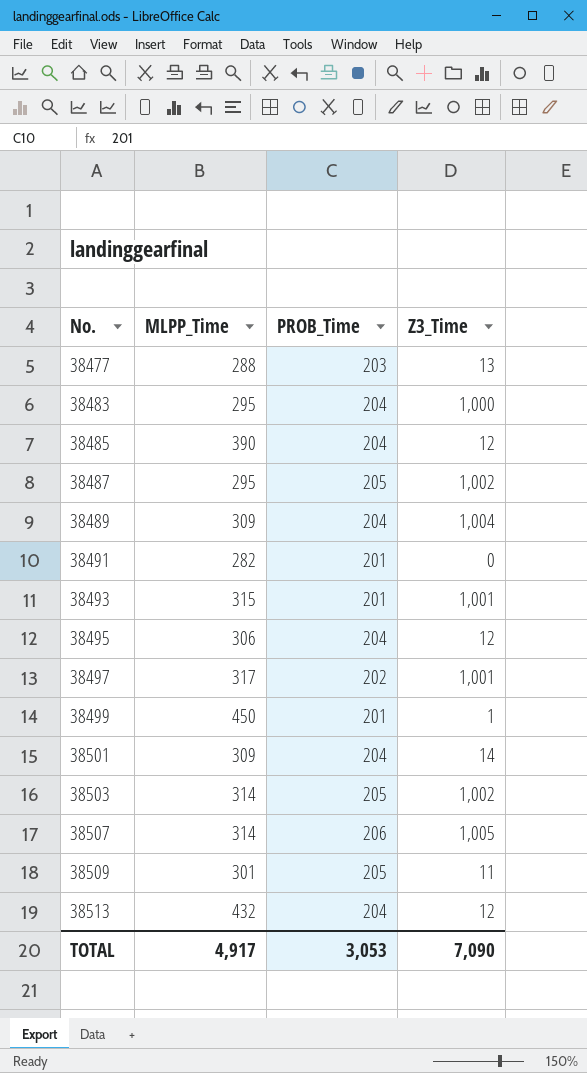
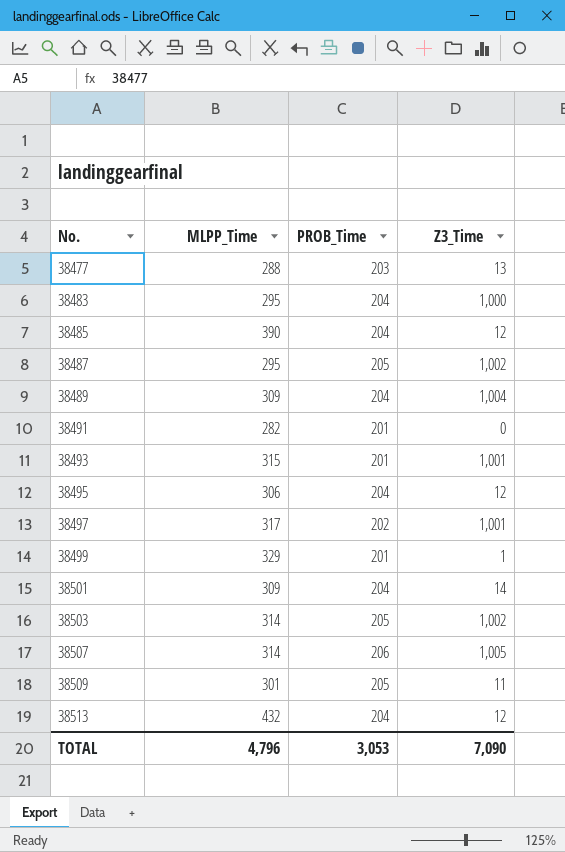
38499 | MLPP_Time: 450 -> 329
TOTAL | MLPP_Time: 4,917 -> 4,796

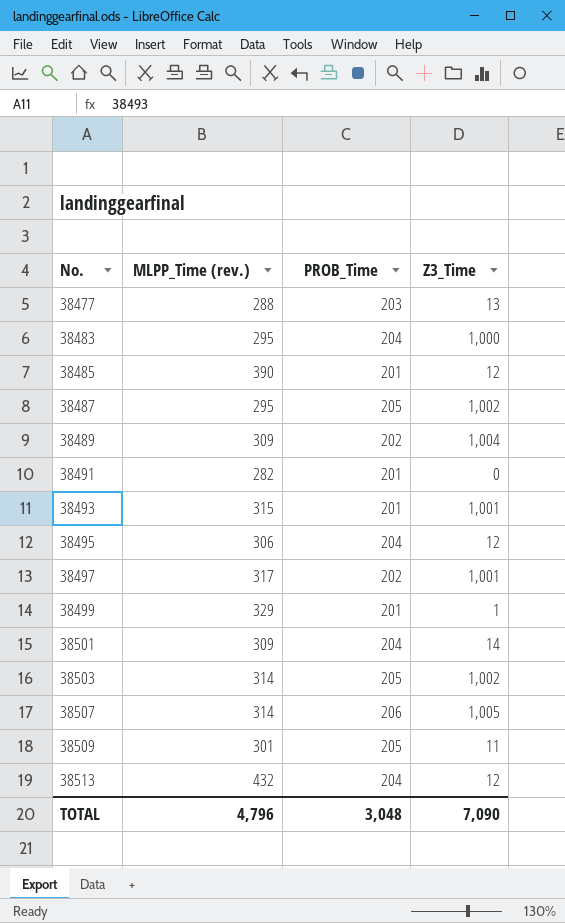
column name: MLPP_Time -> MLPP_Time (rev.)
38485 | PROB_Time: 204 -> 201
38489 | PROB_Time: 204 -> 202
TOTAL | PROB_Time: 3,053 -> 3,048

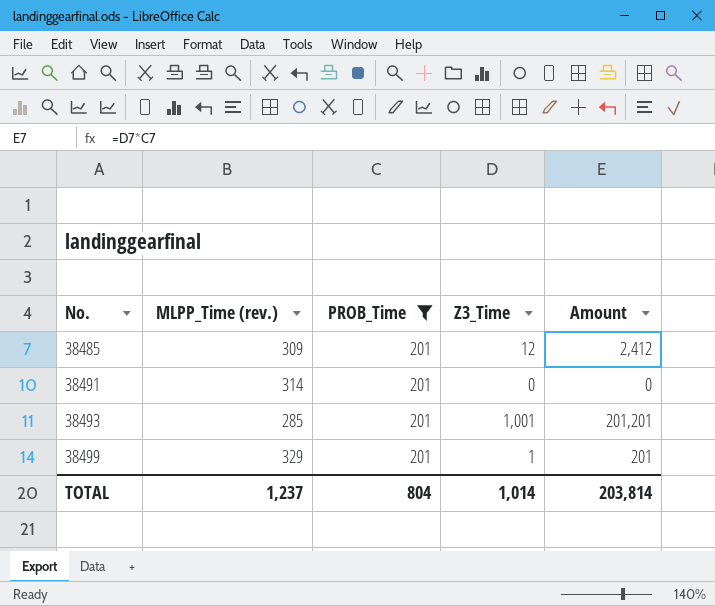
filter: none -> PROB_Time = 201
column Amount | formula: none -> [PROB_Time] * [Z3_Time]
38485 | MLPP_Time (rev.): 390 -> 309
38491 | MLPP_Time (rev.): 282 -> 314
38493 | MLPP_Time (rev.): 315 -> 285
TOTAL | MLPP_Time (rev.): 4,796 -> 1,237
TOTAL | PROB_Time: 3,048 -> 804
TOTAL | Z3_Time: 7,090 -> 1,014

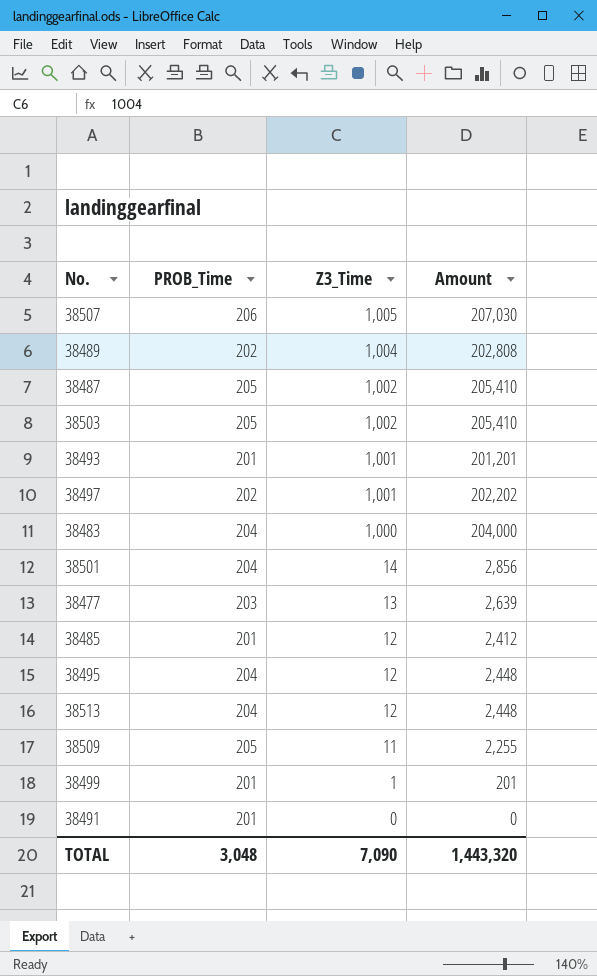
filter: PROB_Time = 201 -> none
row order: No. ascending -> Z3_Time descending
column MLPP_Time (rev.) | position: 2 -> none
TOTAL | PROB_Time: 804 -> 3,048
TOTAL | Z3_Time: 1,014 -> 7,090
TOTAL | Amount: 203,814 -> 1,443,320

